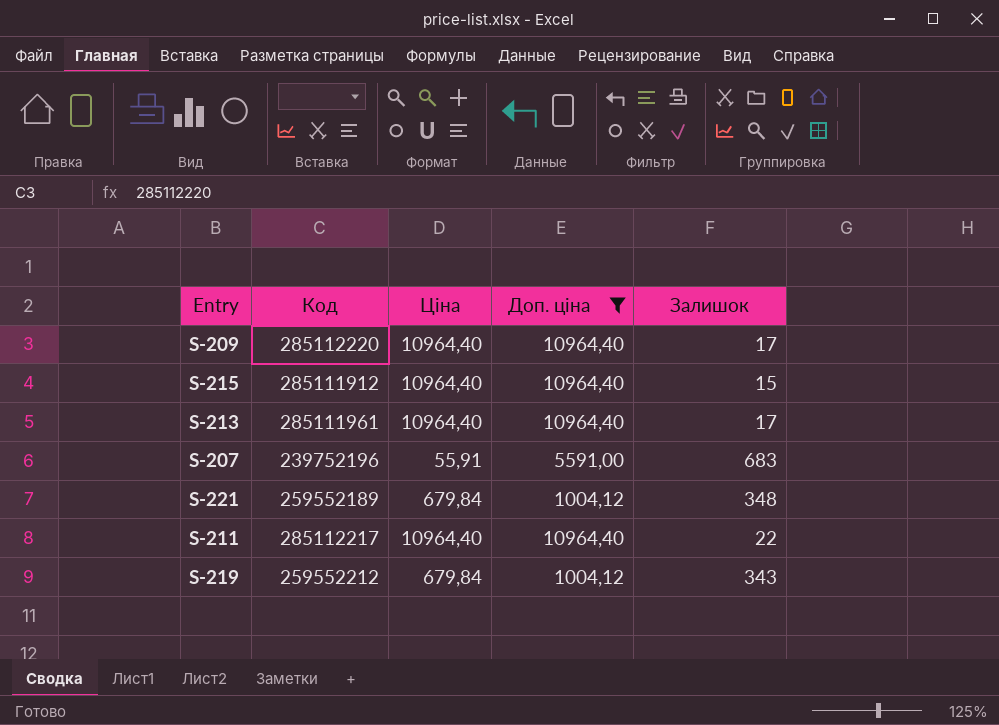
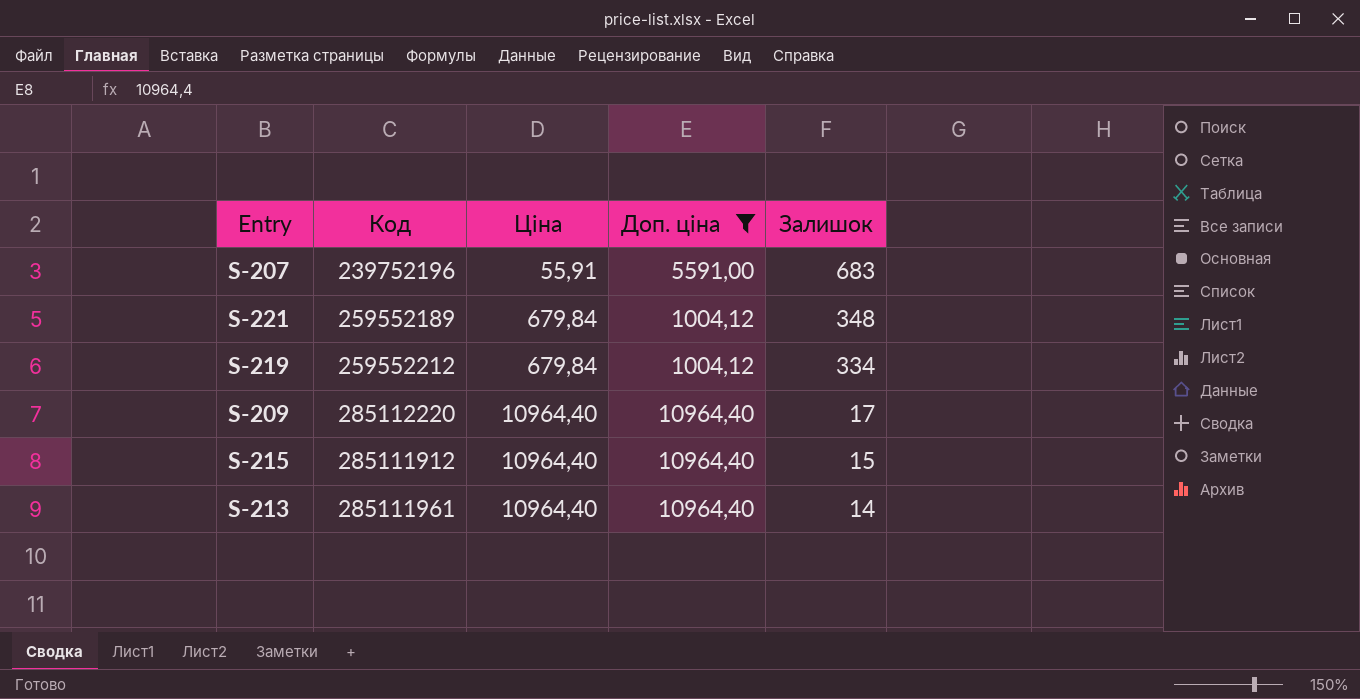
row order: none -> Ціна ascending
row S-211: 285112217 | 10964,40 | 10964,40 | 22 -> none
S-219 | Залишок: 343 -> 334
S-213 | Залишок: 17 -> 14

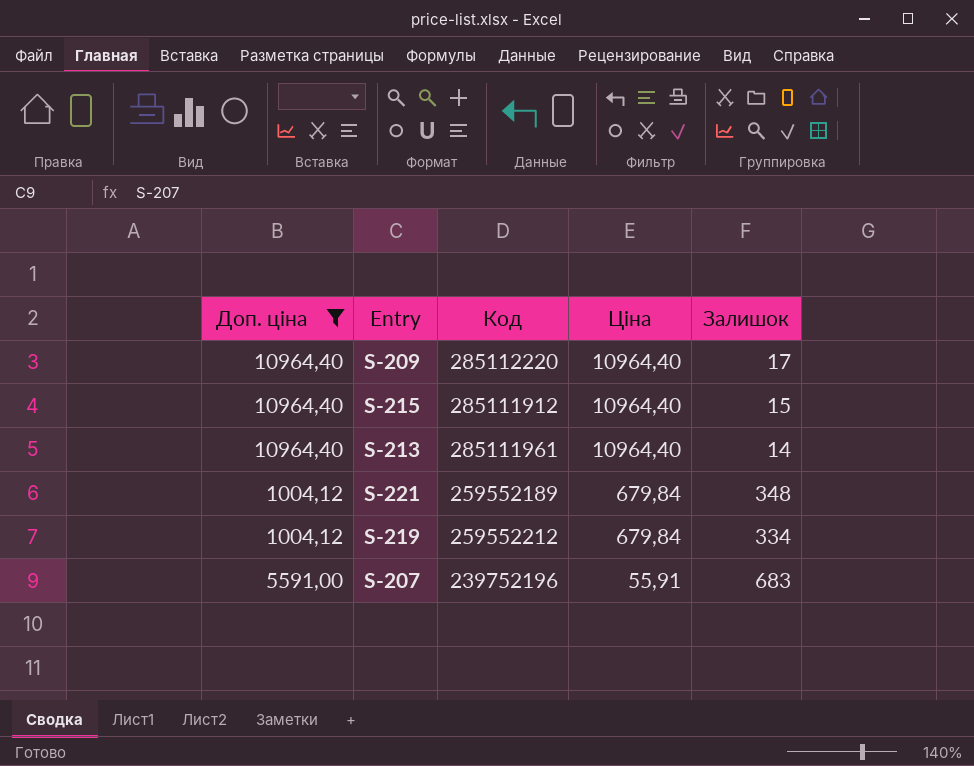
row order: Ціна ascending -> Ціна descending
column Доп. ціна | position: 4 -> 1

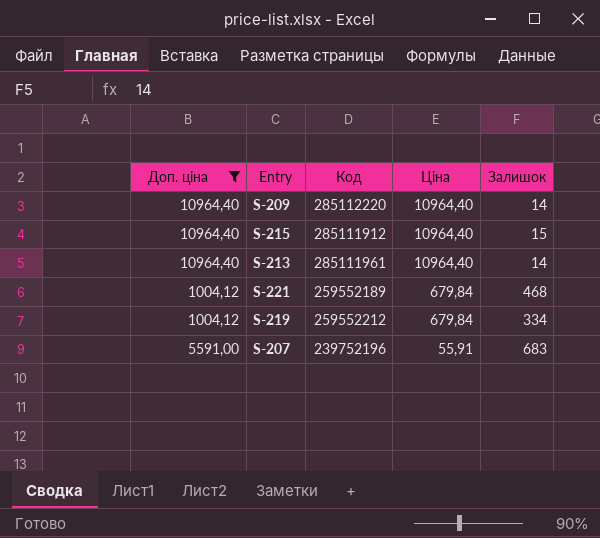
S-209 | Залишок: 17 -> 14
S-221 | Залишок: 348 -> 468

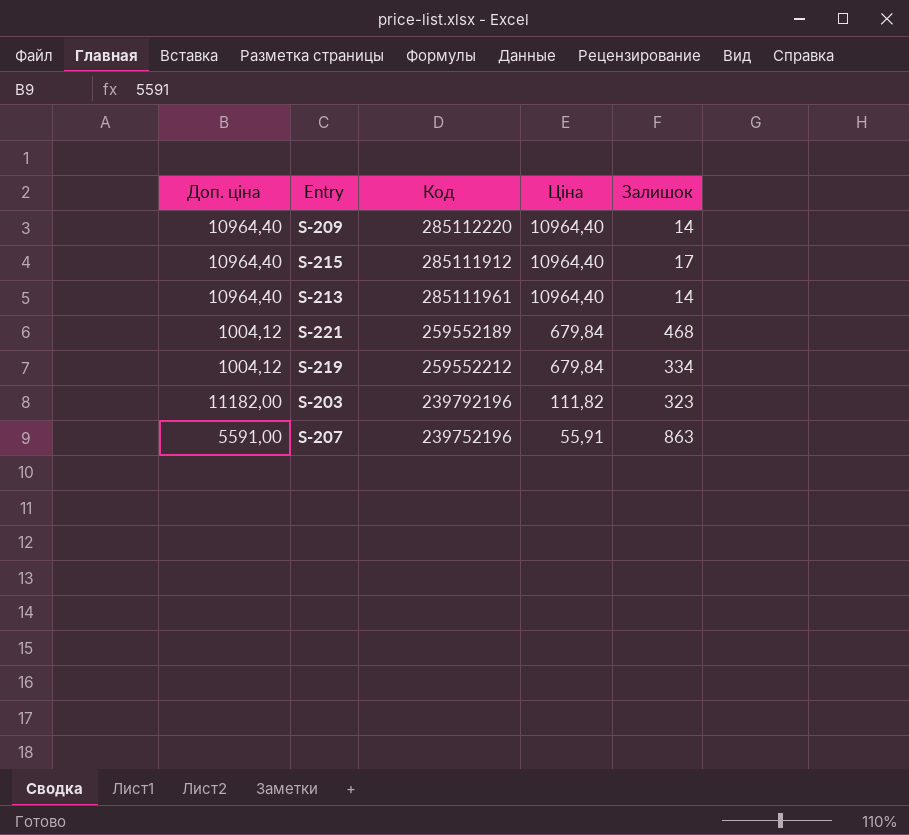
filter: Доп. ціна != 11182,00 -> none
S-215 | Залишок: 15 -> 17
S-207 | Залишок: 683 -> 863

